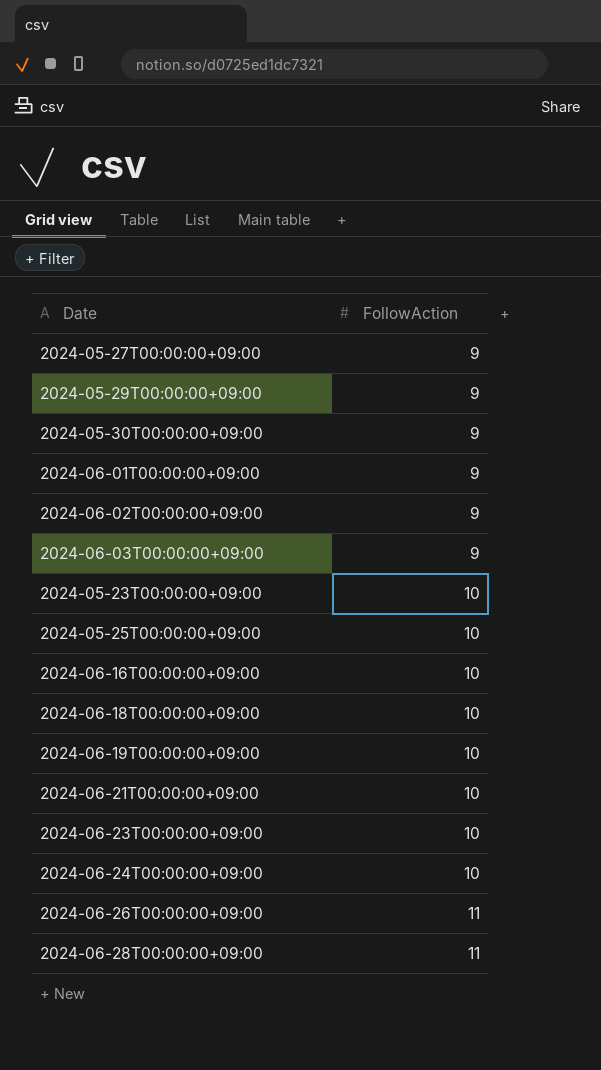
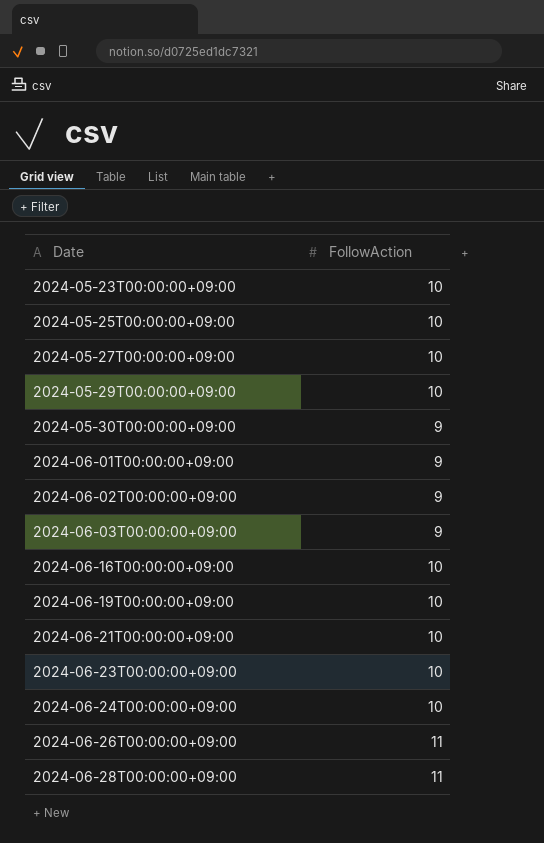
row order: FollowAction ascending -> Date ascending
row 2024-06-18T00:00:00+09:00: 10 -> none
2024-05-27T00:00:00+09:00 | FollowAction: 9 -> 10
2024-05-29T00:00:00+09:00 | FollowAction: 9 -> 10

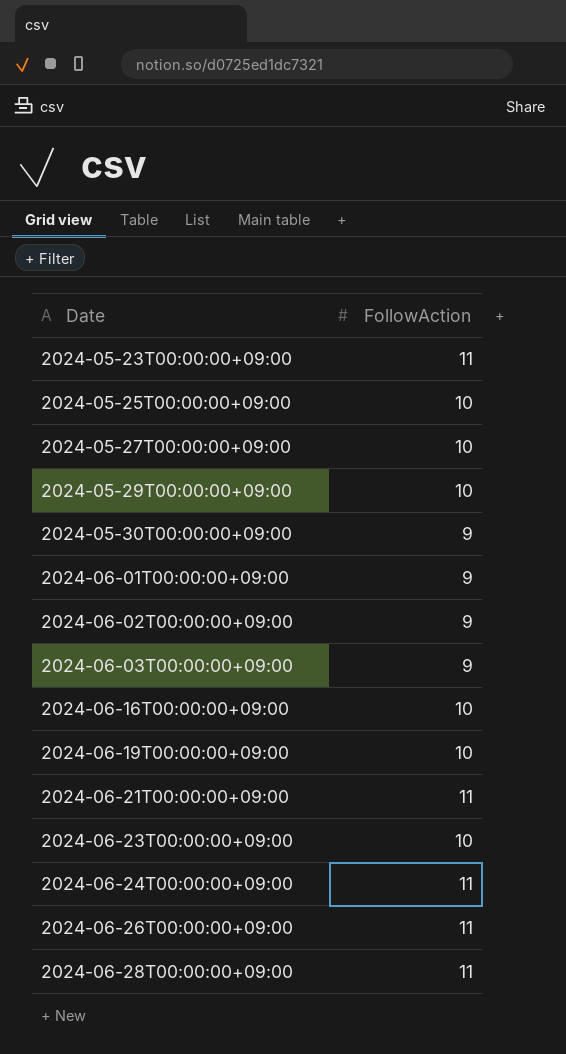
2024-05-23T00:00:00+09:00 | FollowAction: 10 -> 11
2024-06-21T00:00:00+09:00 | FollowAction: 10 -> 11
2024-06-24T00:00:00+09:00 | FollowAction: 10 -> 11

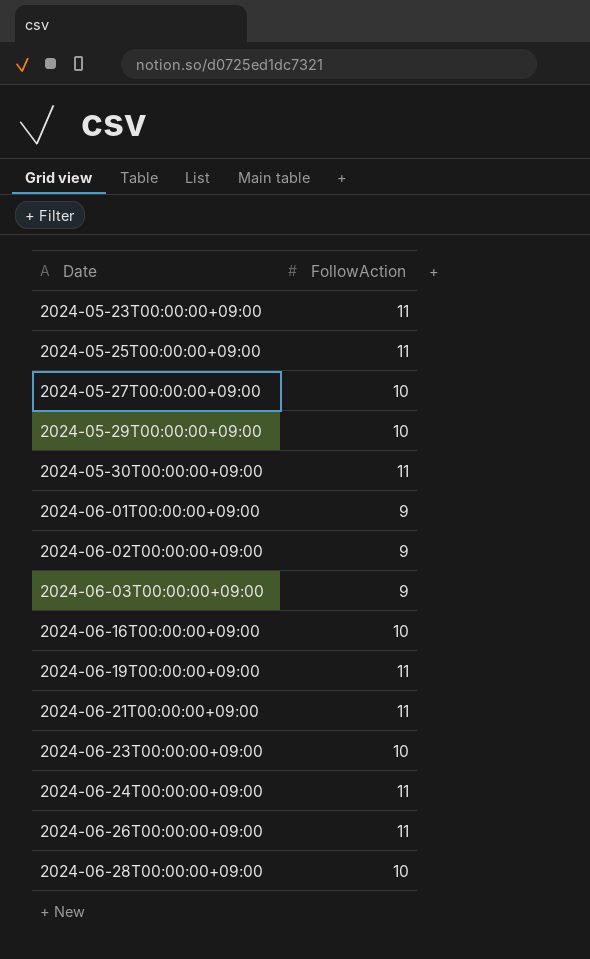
2024-05-25T00:00:00+09:00 | FollowAction: 10 -> 11
2024-05-30T00:00:00+09:00 | FollowAction: 9 -> 11
2024-06-19T00:00:00+09:00 | FollowAction: 10 -> 11
2024-06-28T00:00:00+09:00 | FollowAction: 11 -> 10

